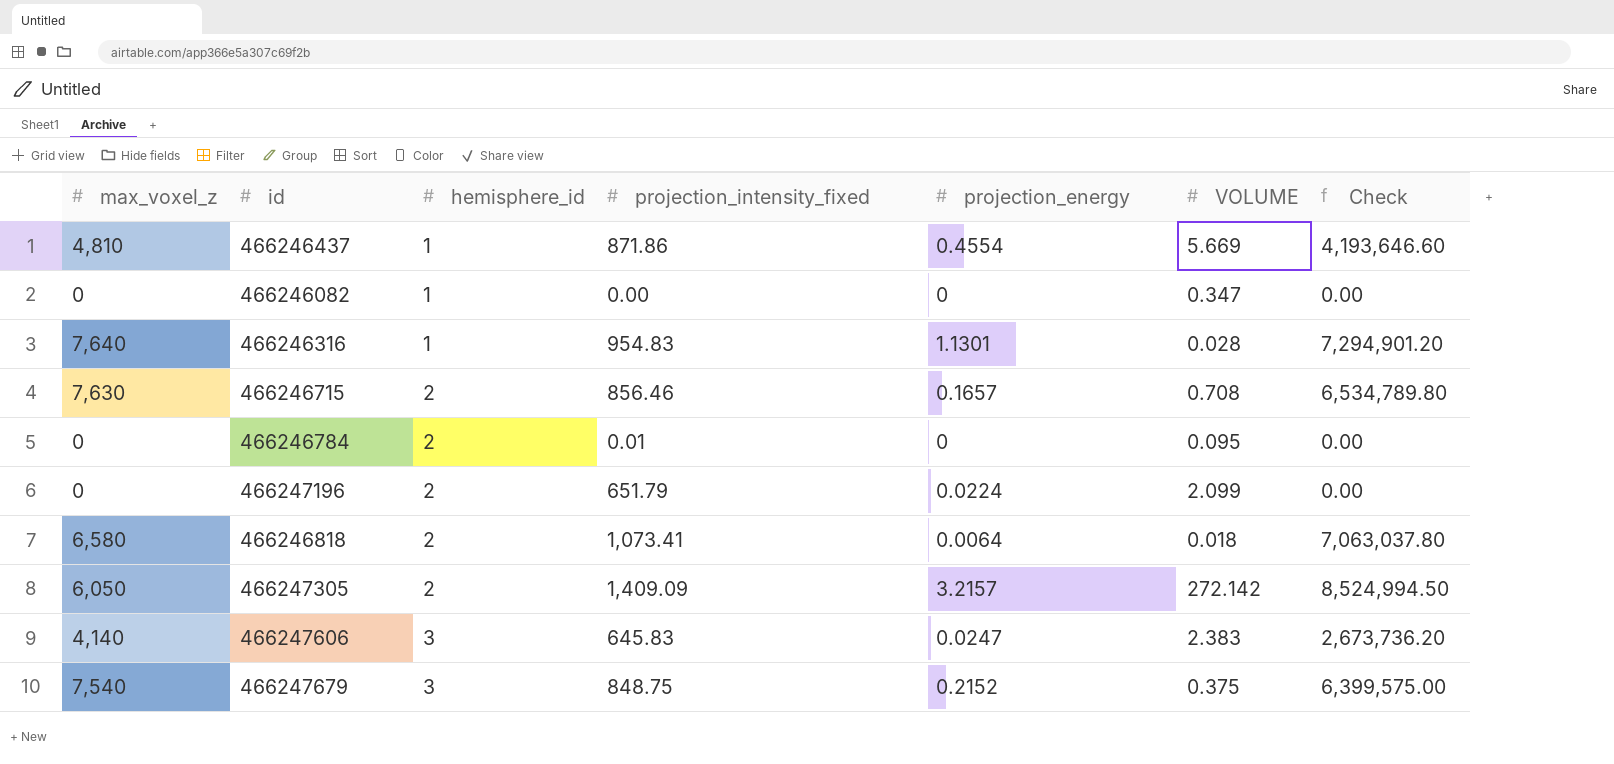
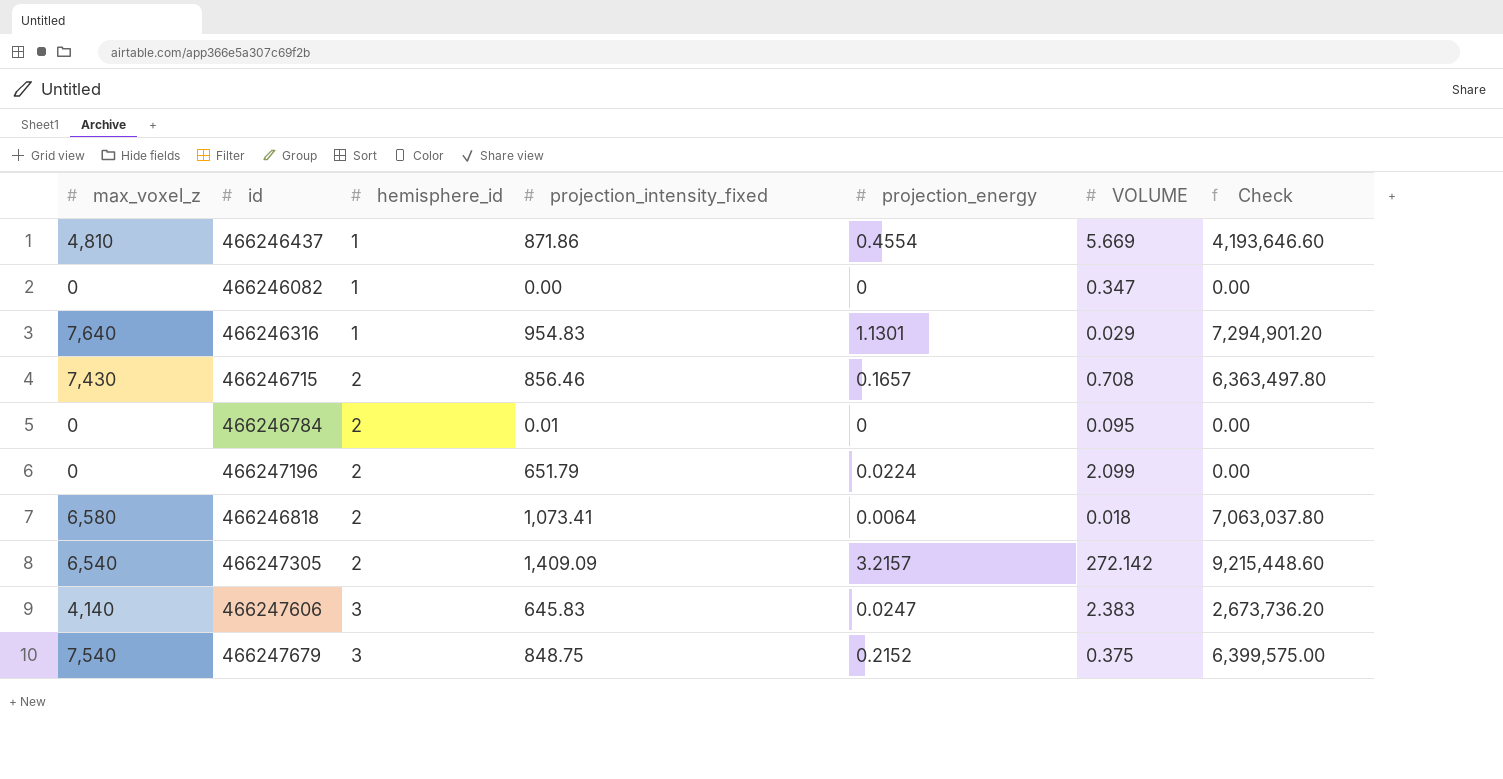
466246316 | VOLUME: 0.028 -> 0.029
466246715 | max_voxel_z: 7,630 -> 7,430
466246715 | Check: 6,534,789.80 -> 6,363,497.80
466247305 | max_voxel_z: 6,050 -> 6,540
466247305 | Check: 8,524,994.50 -> 9,215,448.60

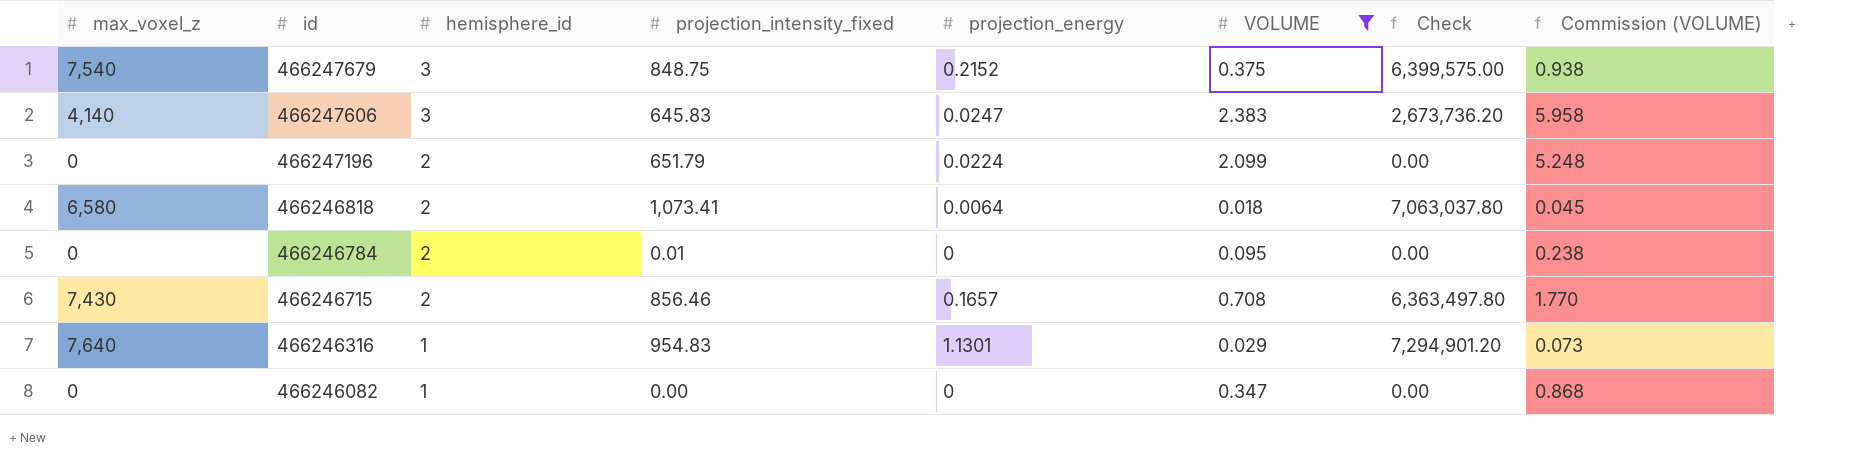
filter: none -> VOLUME <= 2.383
row order: hemisphere_id ascending -> id descending
column Commission (VOLUME) | formula: none -> [VOLUME] * 2.5

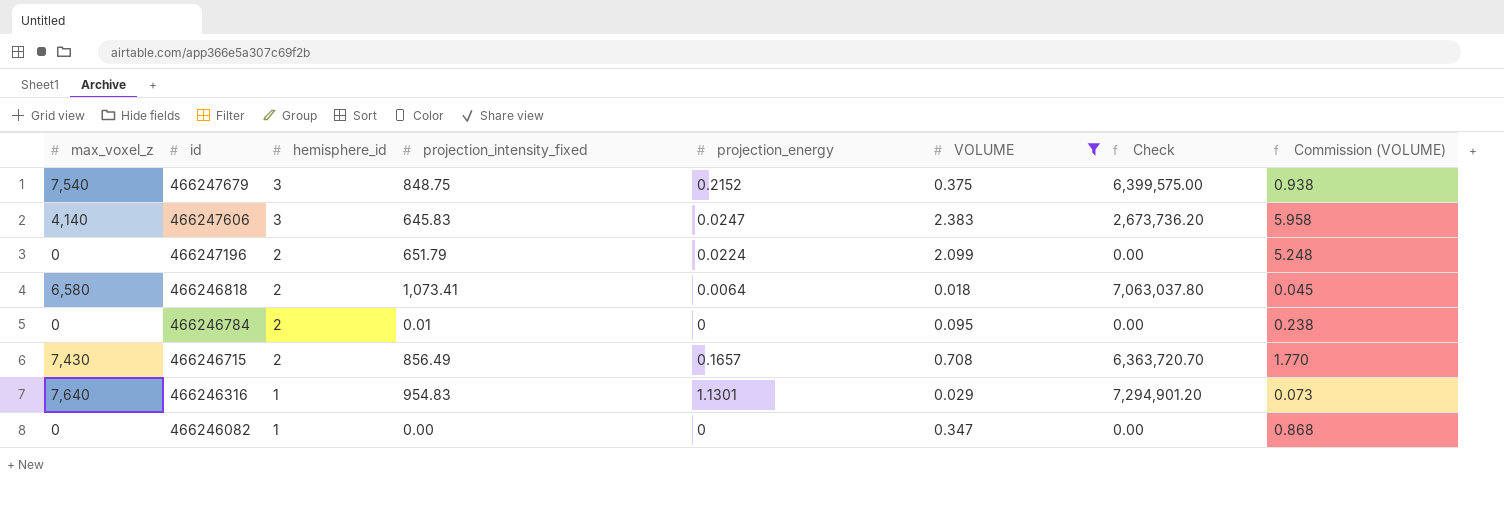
466246715 | projection_intensity_fixed: 856.46 -> 856.49
466246715 | Check: 6,363,497.80 -> 6,363,720.70

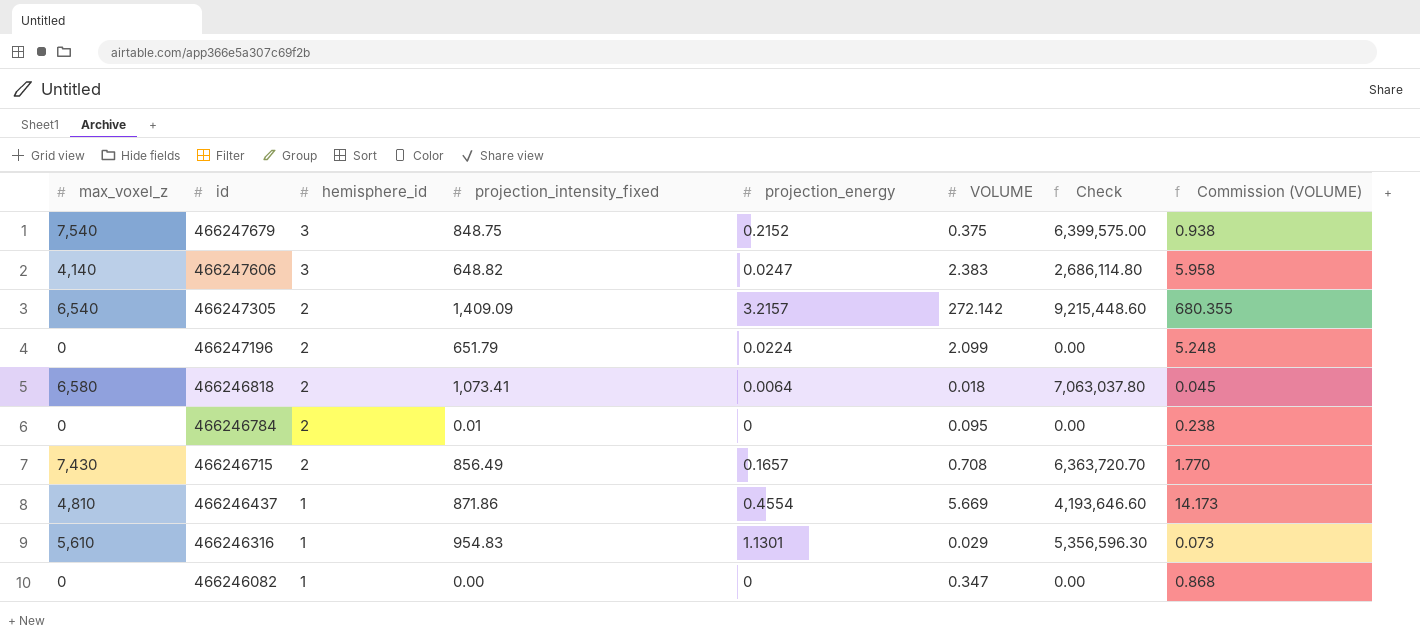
filter: VOLUME <= 2.383 -> none
466247606 | projection_intensity_fixed: 645.83 -> 648.82
466247606 | Check: 2,673,736.20 -> 2,686,114.80
466246316 | max_voxel_z: 7,640 -> 5,610
466246316 | Check: 7,294,901.20 -> 5,356,596.30

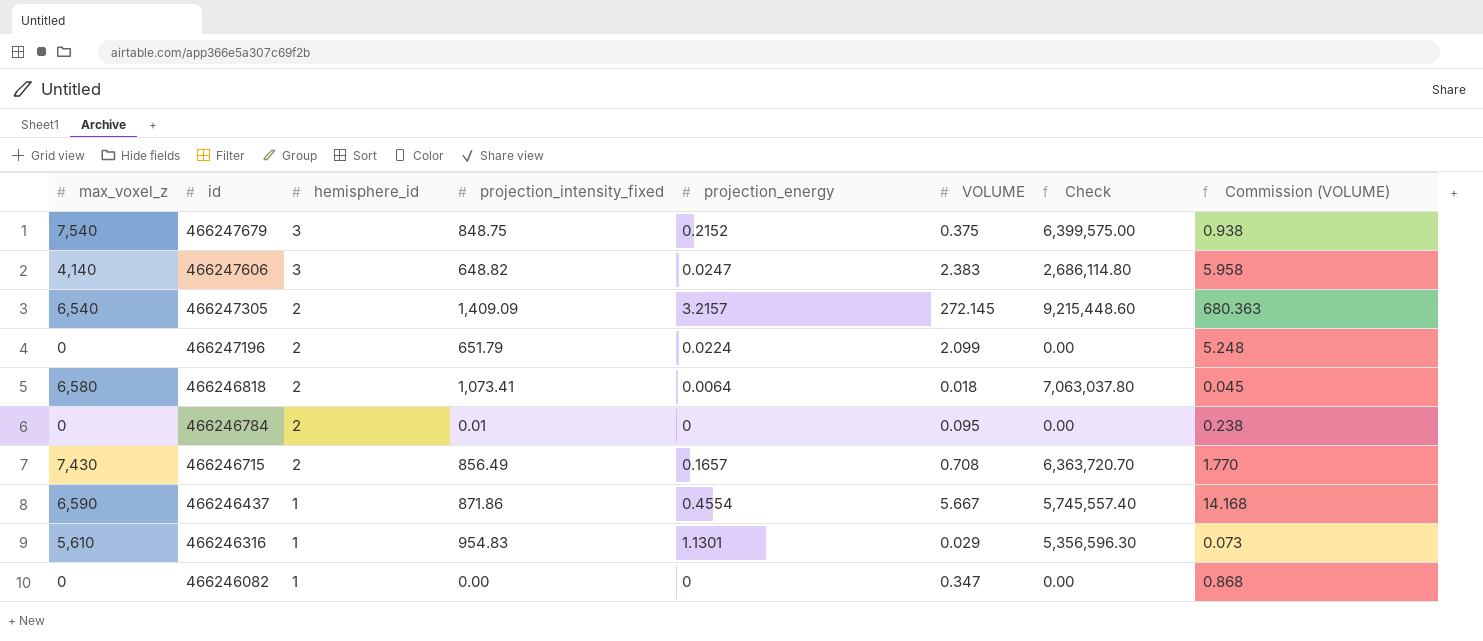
466247305 | VOLUME: 272.142 -> 272.145
466247305 | Commission (VOLUME): 680.355 -> 680.363
466246437 | max_voxel_z: 4,810 -> 6,590
466246437 | VOLUME: 5.669 -> 5.667
466246437 | Check: 4,193,646.60 -> 5,745,557.40
466246437 | Commission (VOLUME): 14.173 -> 14.168

